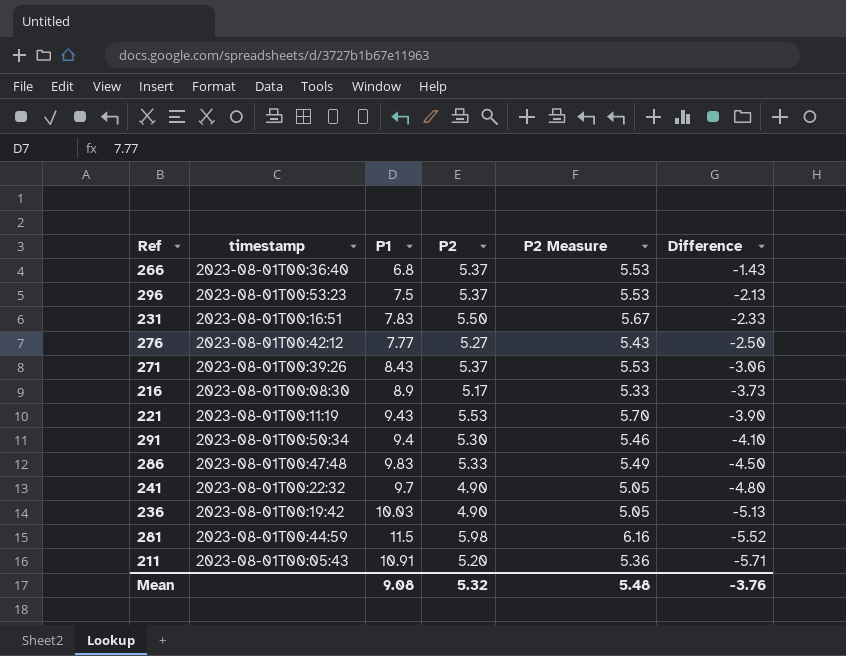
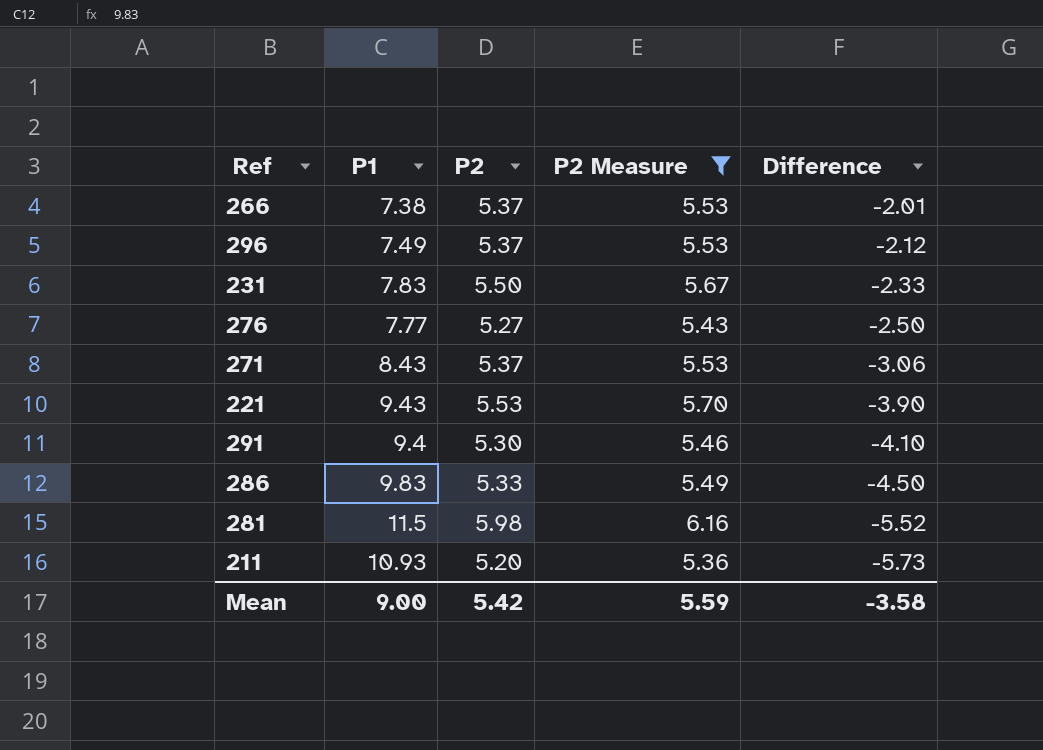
filter: none -> P2 Measure >= 5.36
column timestamp | position: 2 -> none
266 | P1: 6.8 -> 7.38
266 | Difference: -1.43 -> -2.01
296 | P1: 7.5 -> 7.49
296 | Difference: -2.13 -> -2.12
211 | P1: 10.91 -> 10.93
211 | Difference: -5.71 -> -5.73
Mean | P1: 9.08 -> 9.00
Mean | P2: 5.32 -> 5.42
Mean | P2 Measure: 5.48 -> 5.59
Mean | Difference: -3.76 -> -3.58

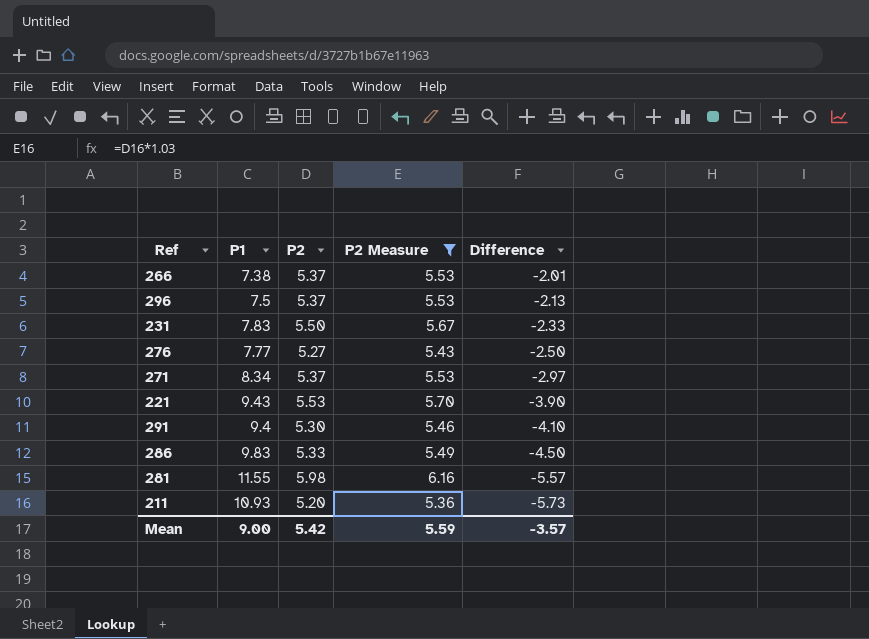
296 | P1: 7.49 -> 7.5
296 | Difference: -2.12 -> -2.13
271 | P1: 8.43 -> 8.34
271 | Difference: -3.06 -> -2.97
281 | P1: 11.5 -> 11.55
281 | Difference: -5.52 -> -5.57
Mean | Difference: -3.58 -> -3.57

